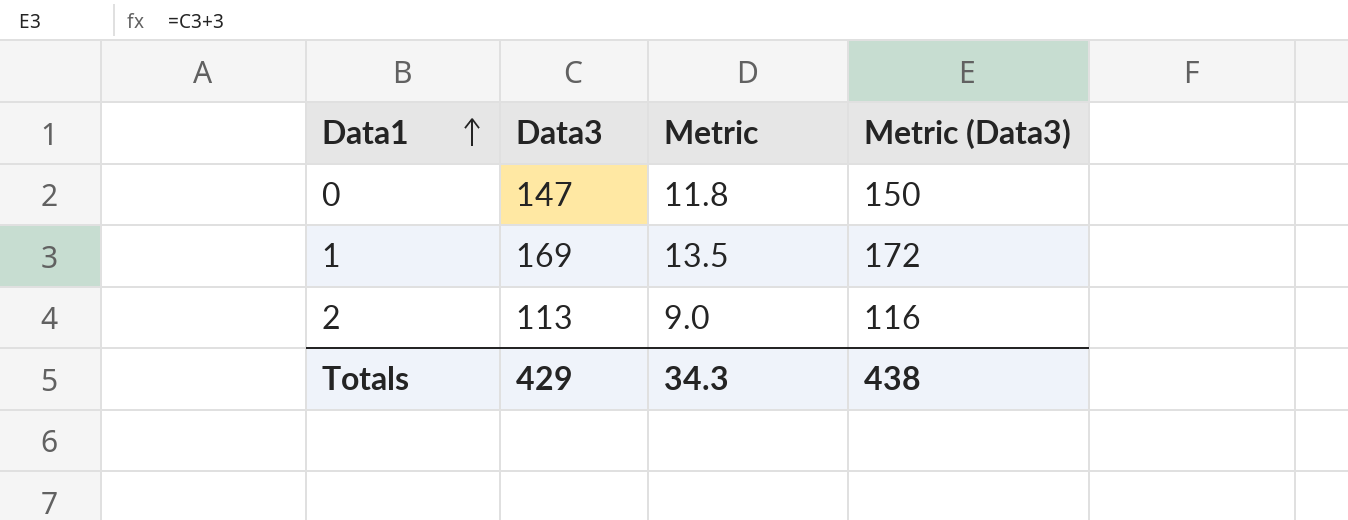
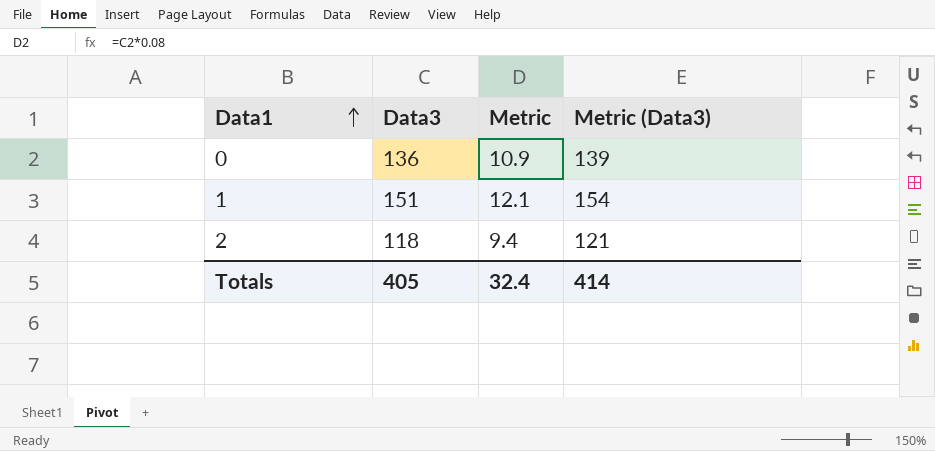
0 | Data3: 147 -> 136
0 | Metric: 11.8 -> 10.9
0 | Metric (Data3): 150 -> 139
1 | Data3: 169 -> 151
1 | Metric: 13.5 -> 12.1
1 | Metric (Data3): 172 -> 154
2 | Data3: 113 -> 118
2 | Metric: 9.0 -> 9.4
2 | Metric (Data3): 116 -> 121
Totals | Data3: 429 -> 405
Totals | Metric: 34.3 -> 32.4
Totals | Metric (Data3): 438 -> 414

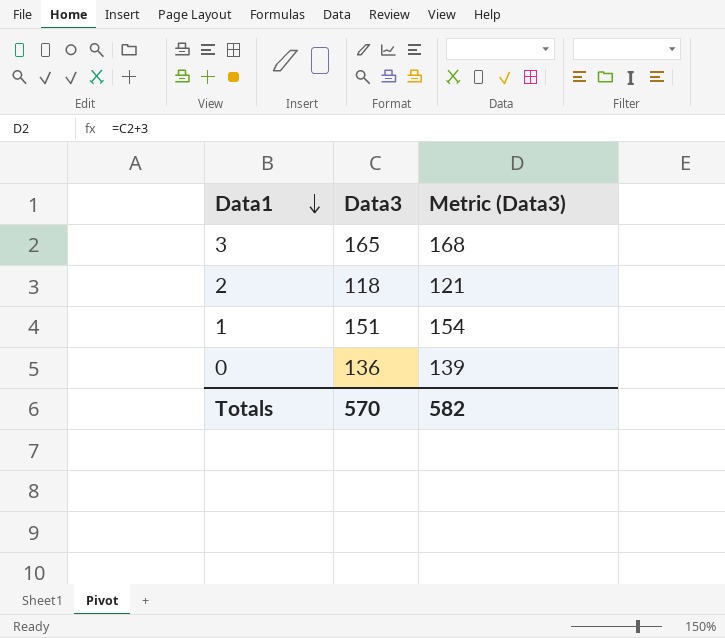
row order: Data1 ascending -> Data1 descending
column Metric | formula: [Data3] * 0.08 -> none
row 3: none -> 165 | 168
Totals | Data3: 405 -> 570
Totals | Metric (Data3): 414 -> 582

